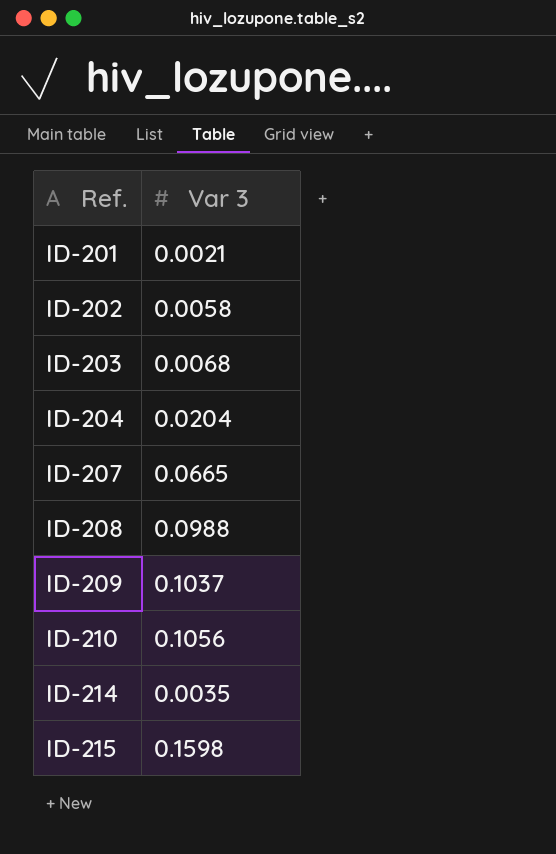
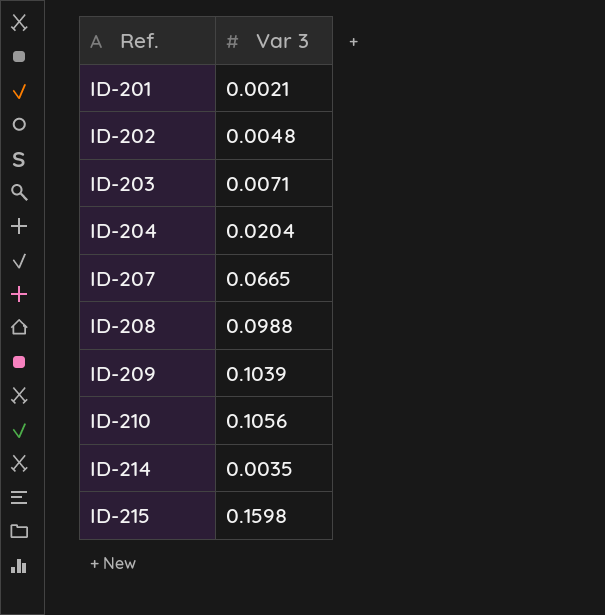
ID-202 | Var 3: 0.0058 -> 0.0048
ID-203 | Var 3: 0.0068 -> 0.0071
ID-209 | Var 3: 0.1037 -> 0.1039

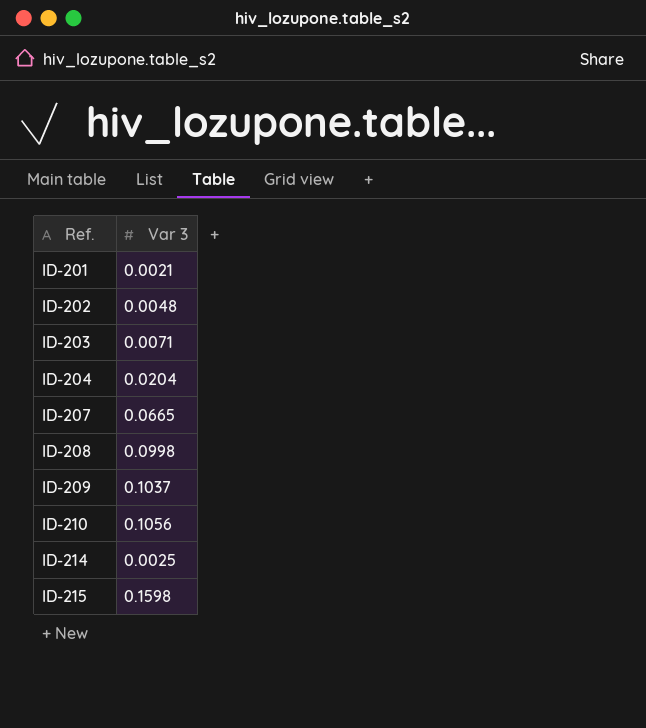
ID-208 | Var 3: 0.0988 -> 0.0998
ID-209 | Var 3: 0.1039 -> 0.1037
ID-214 | Var 3: 0.0035 -> 0.0025

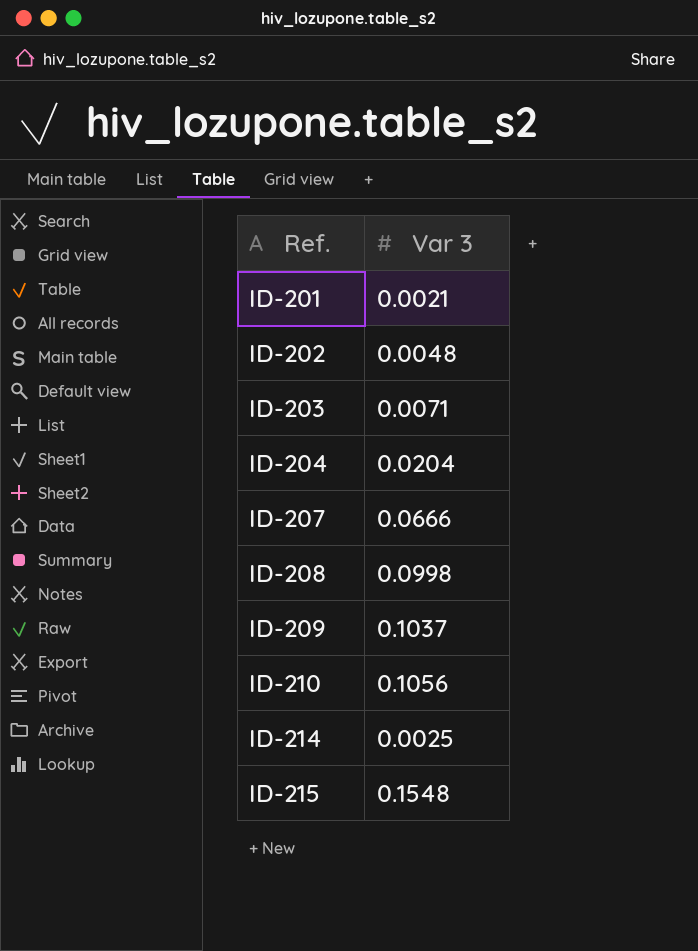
ID-207 | Var 3: 0.0665 -> 0.0666
ID-215 | Var 3: 0.1598 -> 0.1548

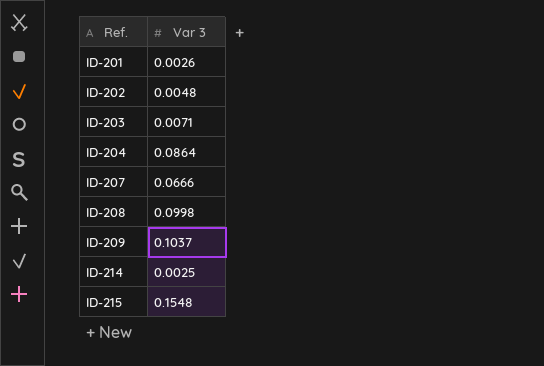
row ID-210: 0.1056 -> none
ID-201 | Var 3: 0.0021 -> 0.0026
ID-204 | Var 3: 0.0204 -> 0.0864

